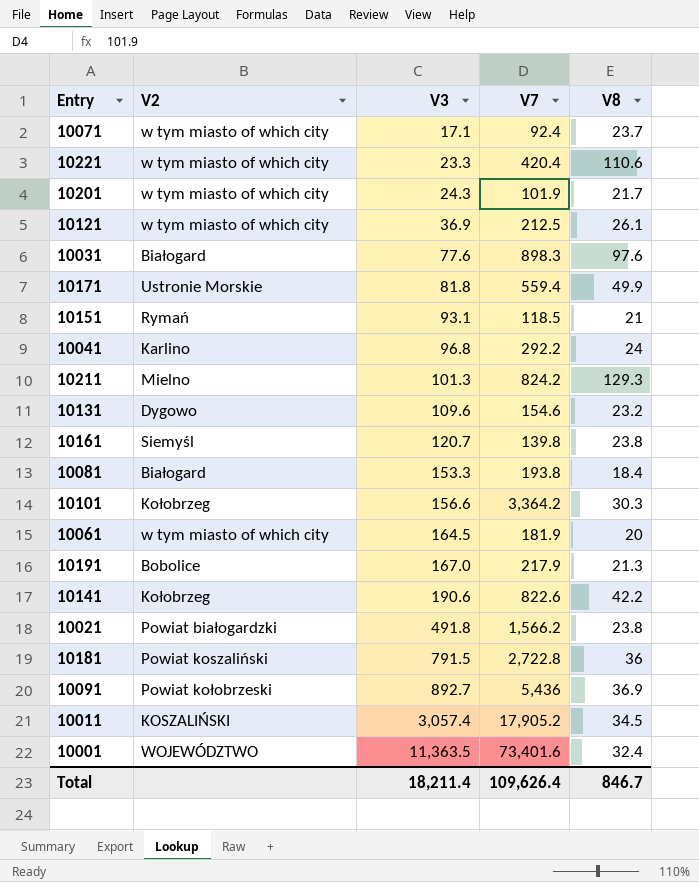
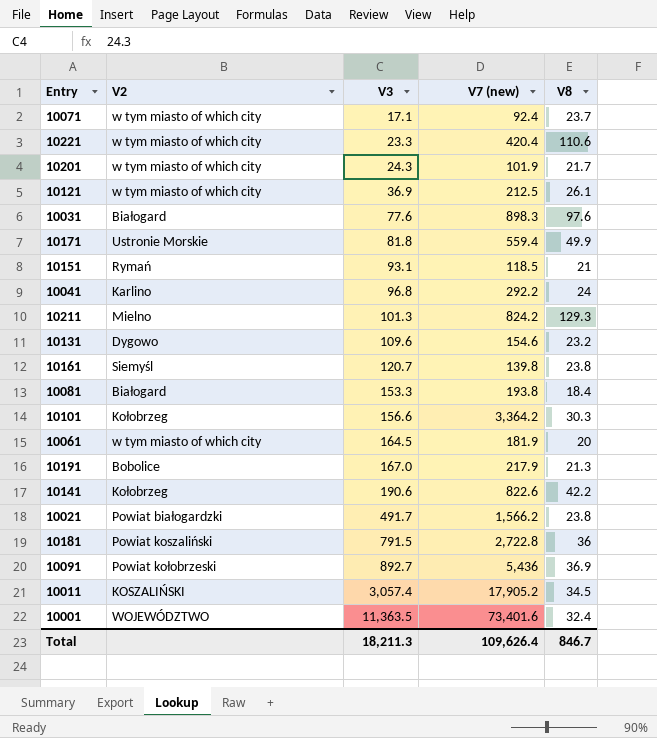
column name: V7 -> V7 (new)
10021 | V3: 491.8 -> 491.7
Total | V3: 18,211.4 -> 18,211.3

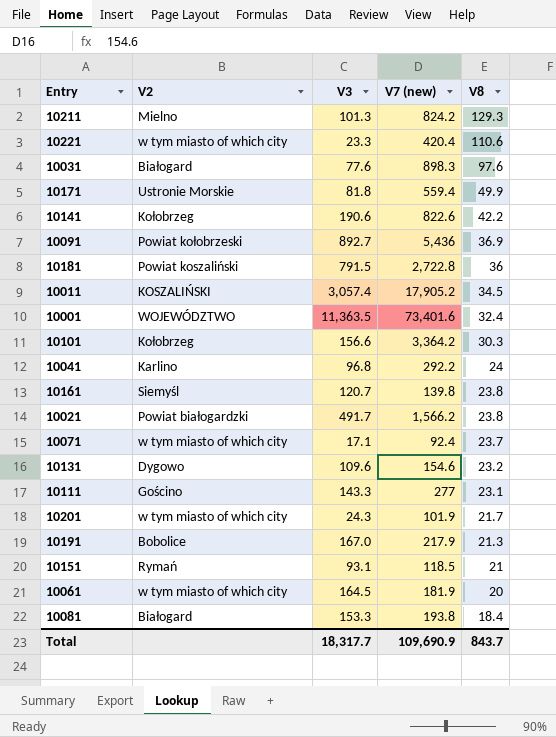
row order: V3 ascending -> V8 descending
row 10121: w tym miasto of which city | 36.9 | 212.5 | 26.1 -> none
row 10111: none -> Gościno | 143.3 | 277 | 23.1
Total | V3: 18,211.3 -> 18,317.7
Total | V7 (new): 109,626.4 -> 109,690.9
Total | V8: 846.7 -> 843.7

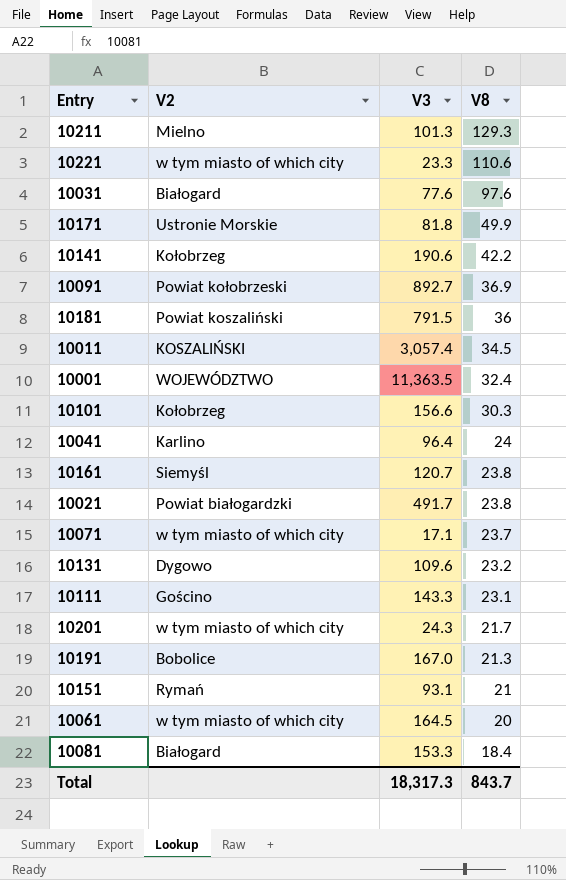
column V7 (new) | position: 4 -> none
10041 | V3: 96.8 -> 96.4
Total | V3: 18,317.7 -> 18,317.3

